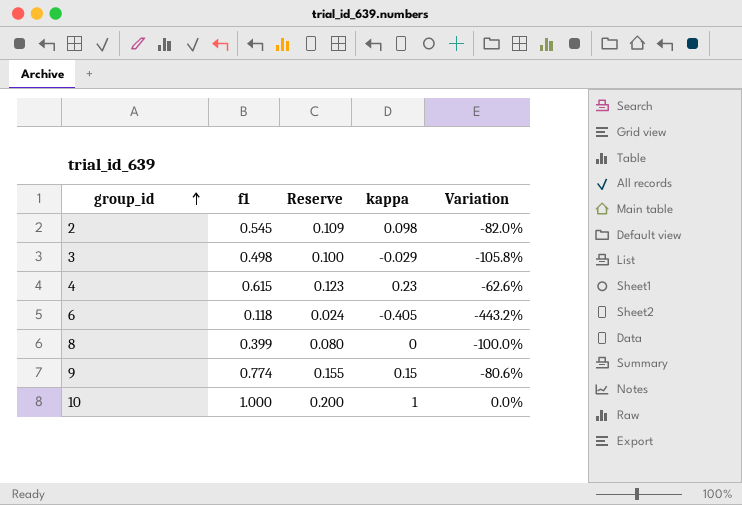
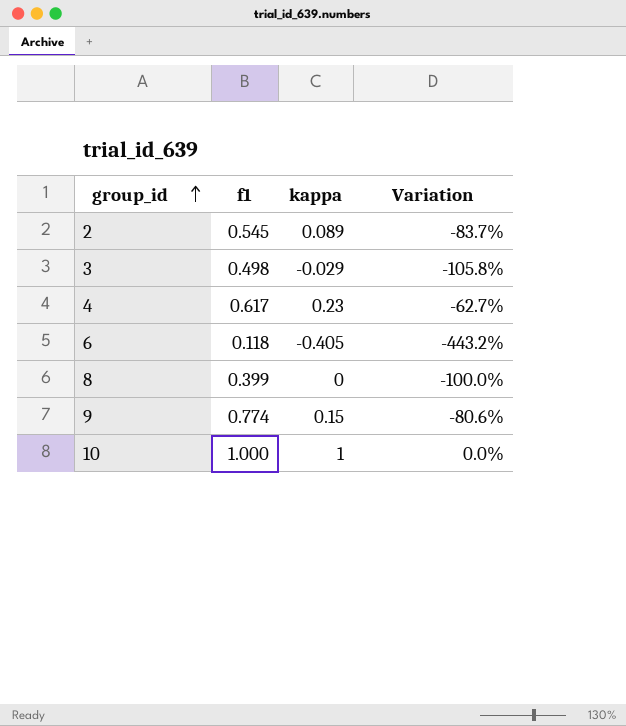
column Reserve | formula: [f1] * 0.2 -> none
2 | kappa: 0.098 -> 0.089
2 | Variation: -82.0% -> -83.7%
4 | f1: 0.615 -> 0.617
4 | Variation: -62.6% -> -62.7%

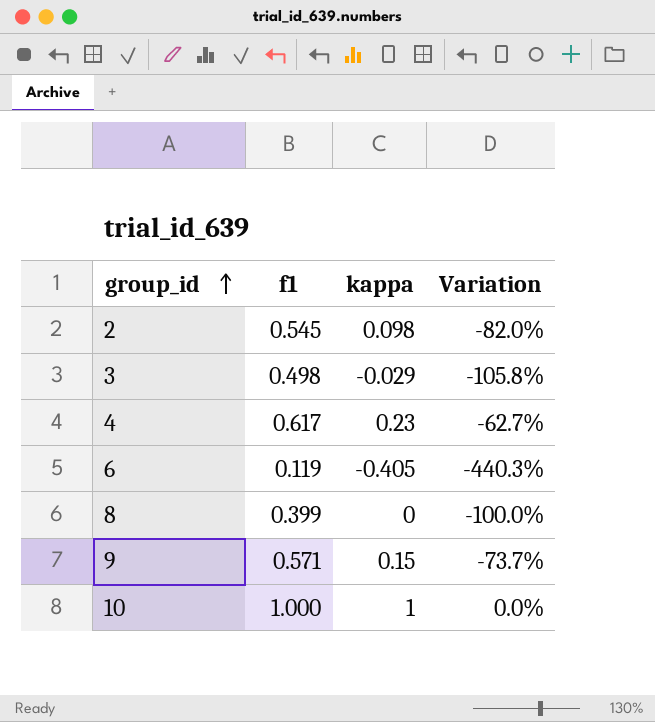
2 | kappa: 0.089 -> 0.098
2 | Variation: -83.7% -> -82.0%
6 | f1: 0.118 -> 0.119
6 | Variation: -443.2% -> -440.3%
9 | f1: 0.774 -> 0.571
9 | Variation: -80.6% -> -73.7%

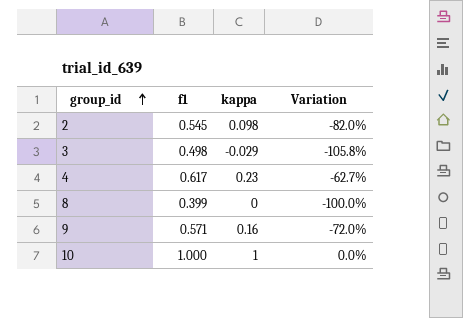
row 6: 0.119 | -0.405 | -440.3% -> none
9 | kappa: 0.15 -> 0.16
9 | Variation: -73.7% -> -72.0%

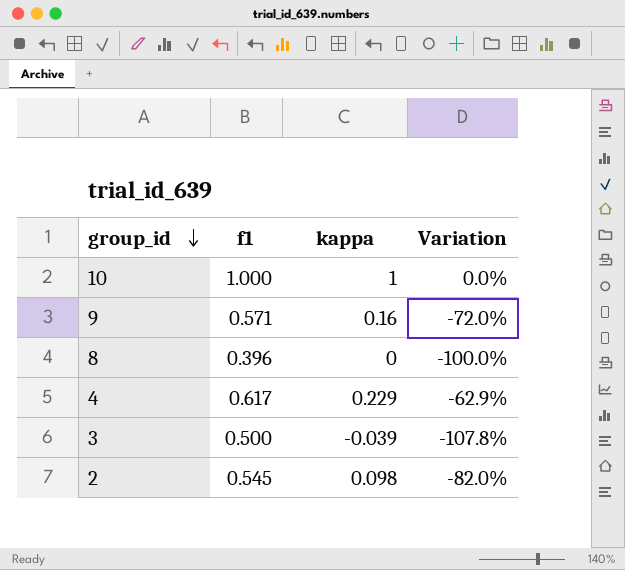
row order: group_id ascending -> group_id descending
8 | f1: 0.399 -> 0.396
4 | kappa: 0.23 -> 0.229
4 | Variation: -62.7% -> -62.9%
3 | f1: 0.498 -> 0.500
3 | kappa: -0.029 -> -0.039
3 | Variation: -105.8% -> -107.8%

